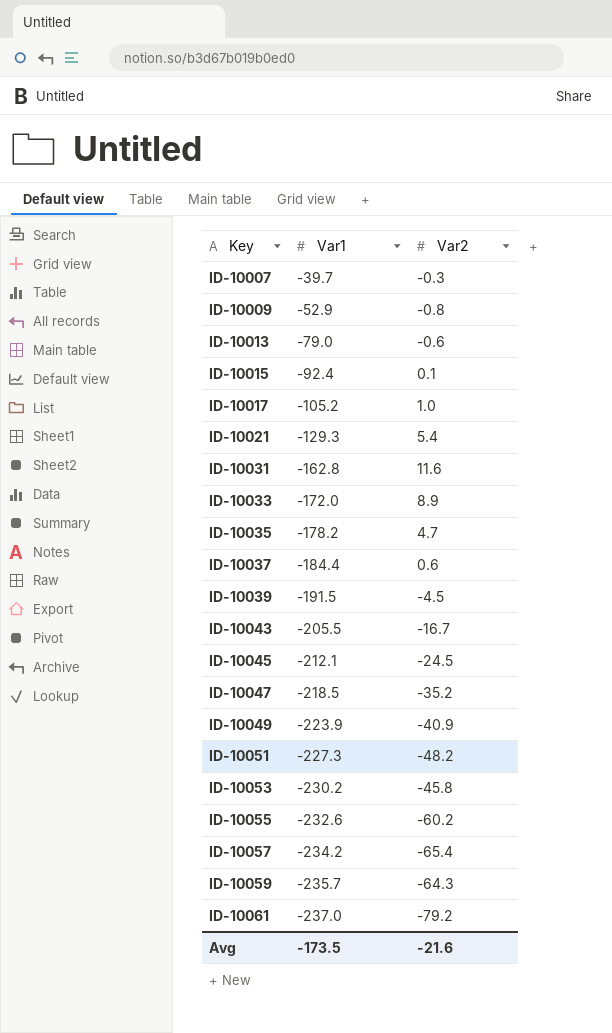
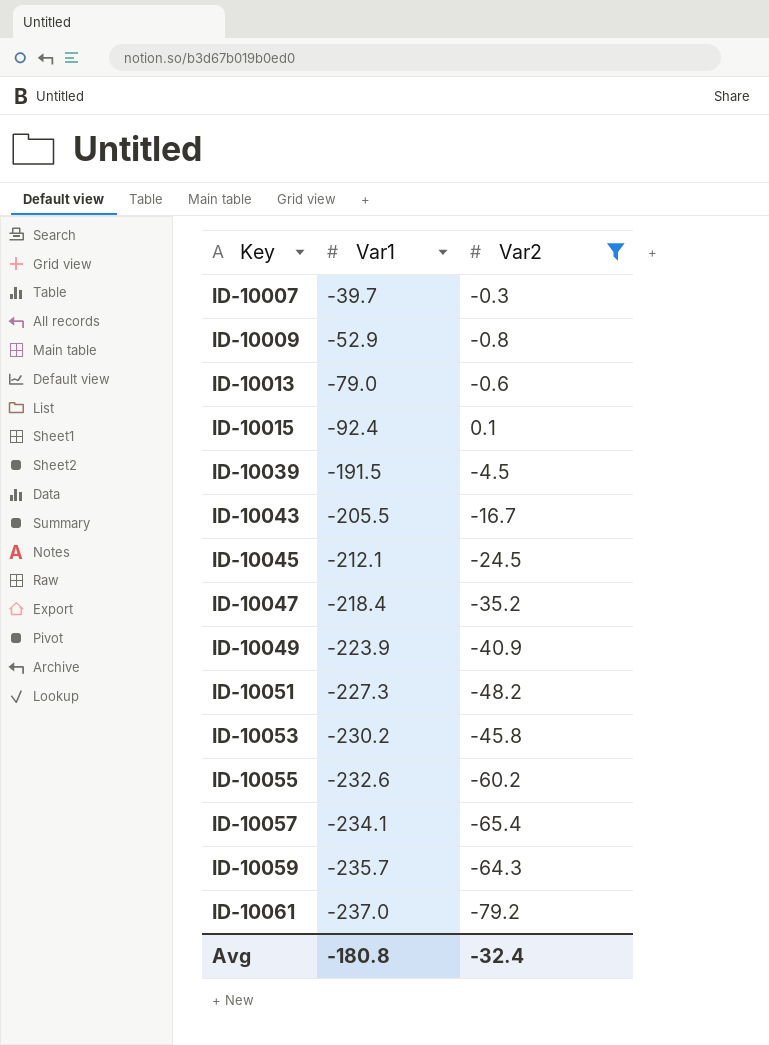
filter: none -> Var2 <= 0.1
ID-10047 | Var1: -218.5 -> -218.4
ID-10057 | Var1: -234.2 -> -234.1
Avg | Var1: -173.5 -> -180.8
Avg | Var2: -21.6 -> -32.4

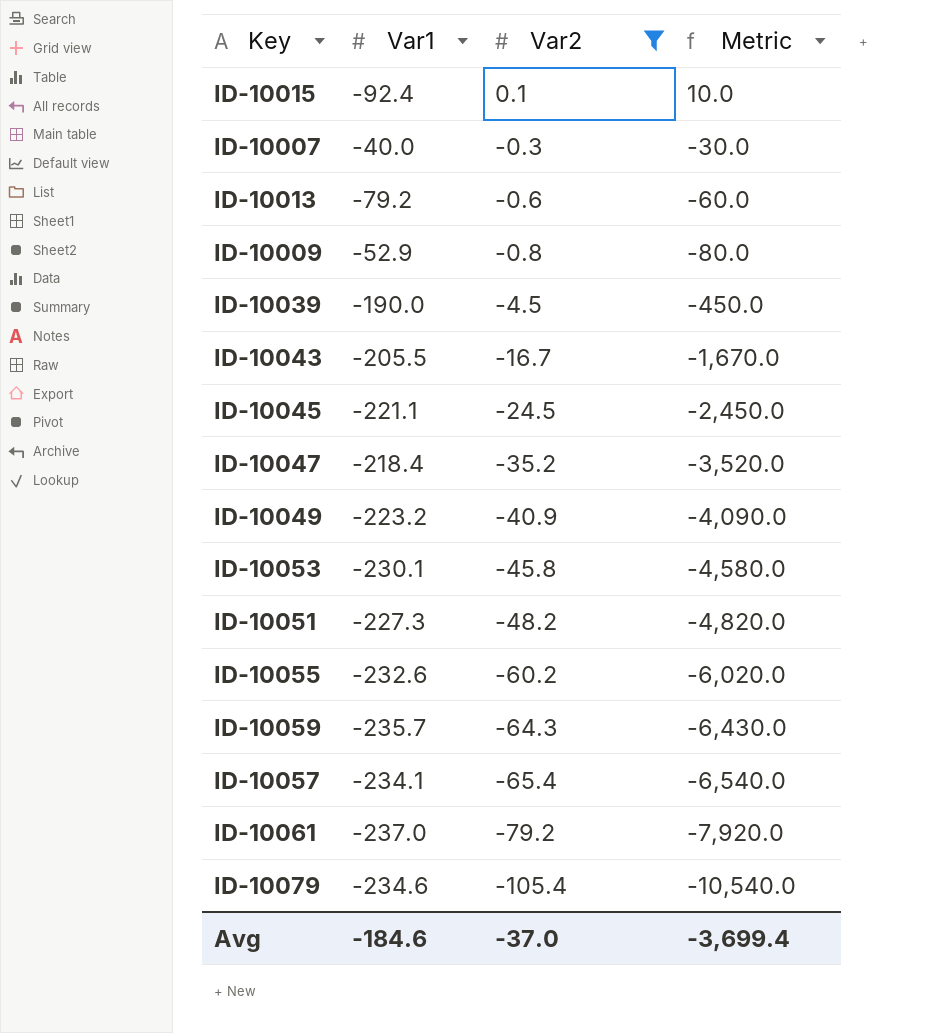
row order: Key ascending -> Var2 descending
column Metric | formula: none -> [Var2] * 100
ID-10007 | Var1: -39.7 -> -40.0
ID-10013 | Var1: -79.0 -> -79.2
ID-10039 | Var1: -191.5 -> -190.0
ID-10045 | Var1: -212.1 -> -221.1
ID-10049 | Var1: -223.9 -> -223.2
ID-10053 | Var1: -230.2 -> -230.1
row ID-10079: none -> -234.6 | -105.4 | -10,540.0
Avg | Var1: -180.8 -> -184.6
Avg | Var2: -32.4 -> -37.0

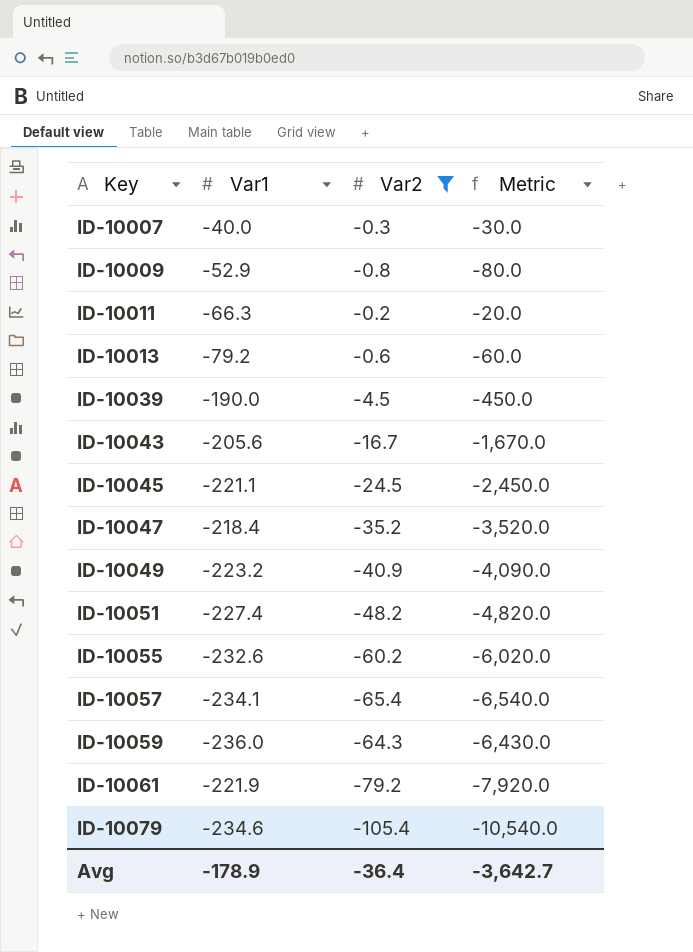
row order: Var2 descending -> Key ascending
row ID-10015: -92.4 | 0.1 | 10.0 -> none
row ID-10053: -230.1 | -45.8 | -4,580.0 -> none
row ID-10011: none -> -66.3 | -0.2 | -20.0
ID-10043 | Var1: -205.5 -> -205.6
ID-10051 | Var1: -227.3 -> -227.4
ID-10059 | Var1: -235.7 -> -236.0
ID-10061 | Var1: -237.0 -> -221.9
Avg | Var1: -184.6 -> -178.9
Avg | Var2: -37.0 -> -36.4
Avg | Metric: -3,699.4 -> -3,642.7

